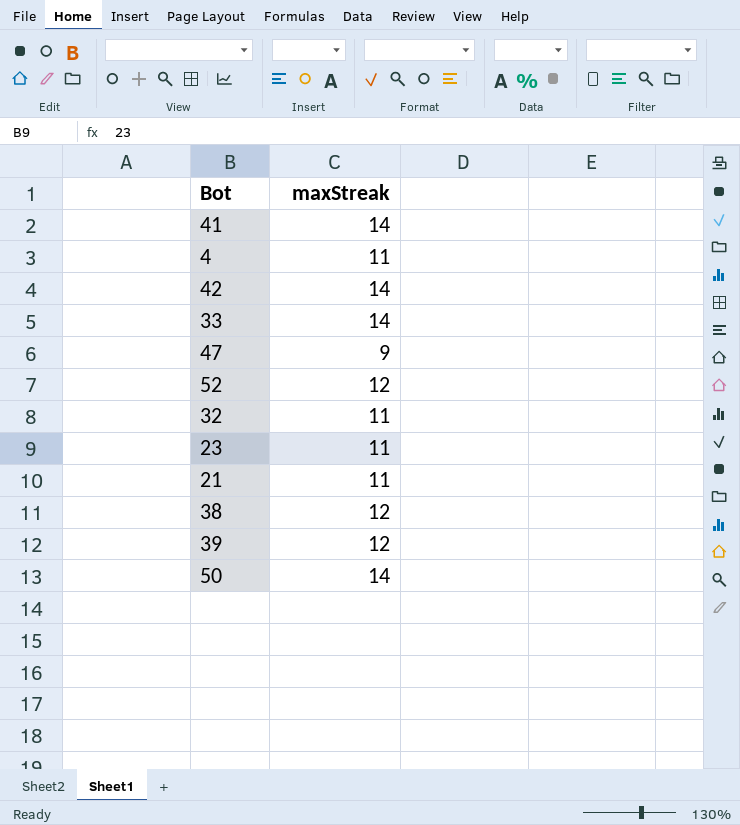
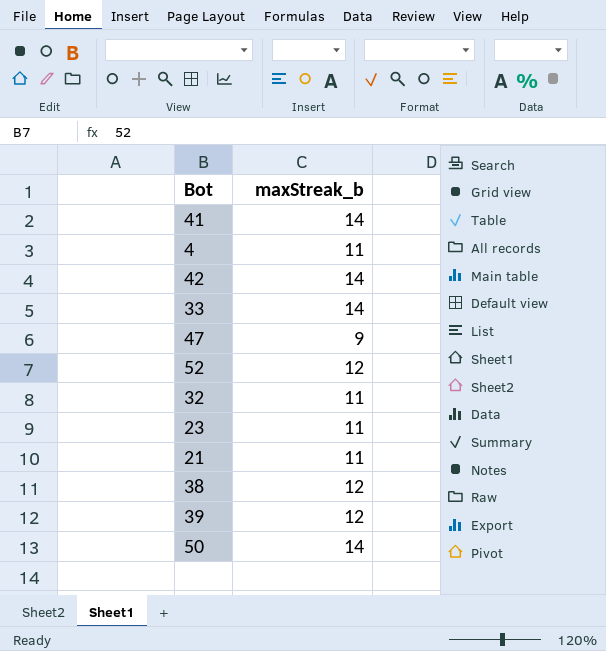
column name: maxStreak -> maxStreak_b

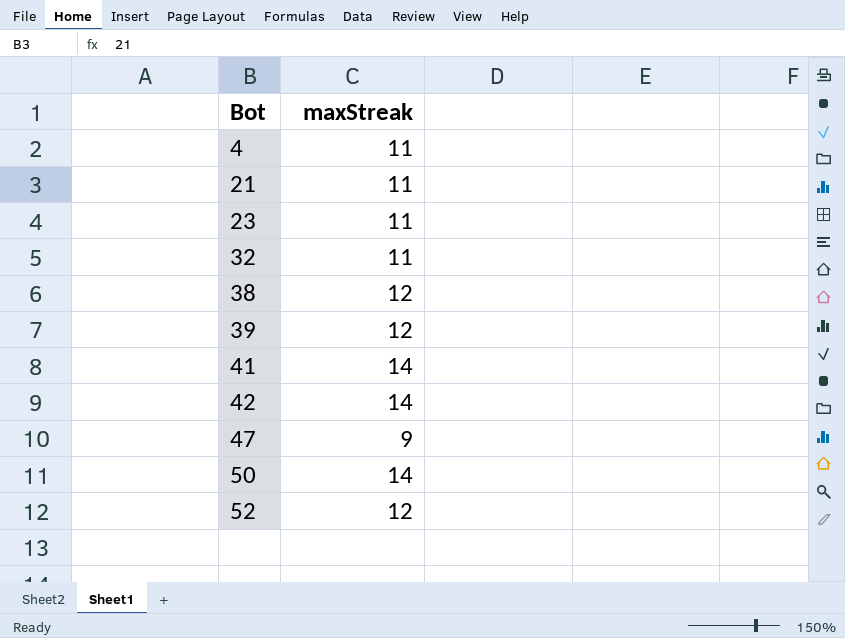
row order: none -> Bot ascending
column name: maxStreak_b -> maxStreak
row 33: 14 -> none

